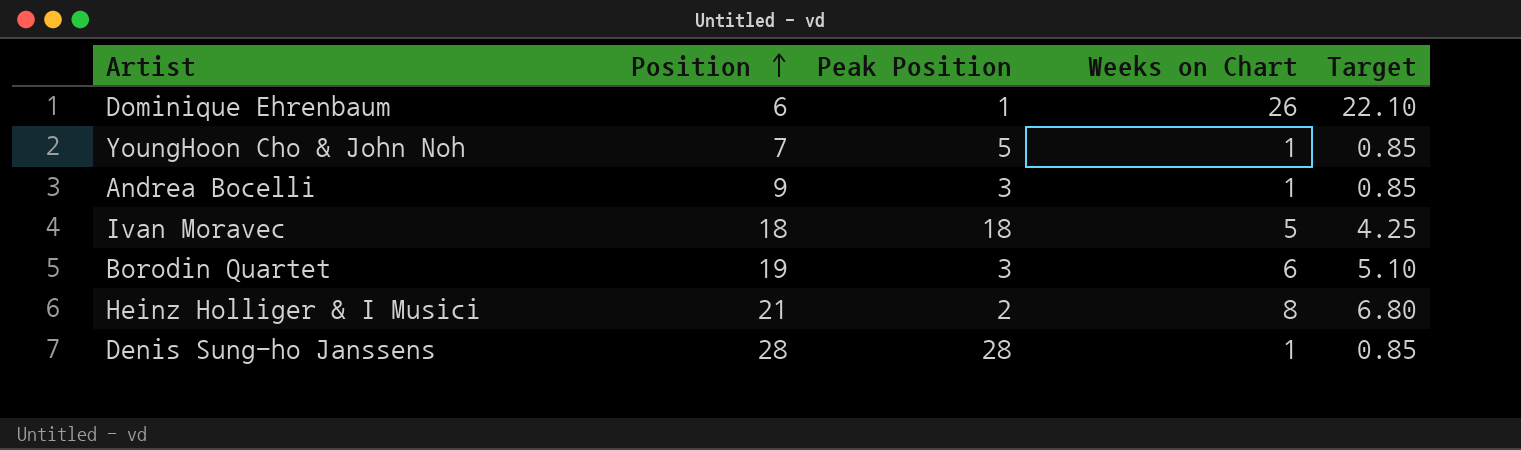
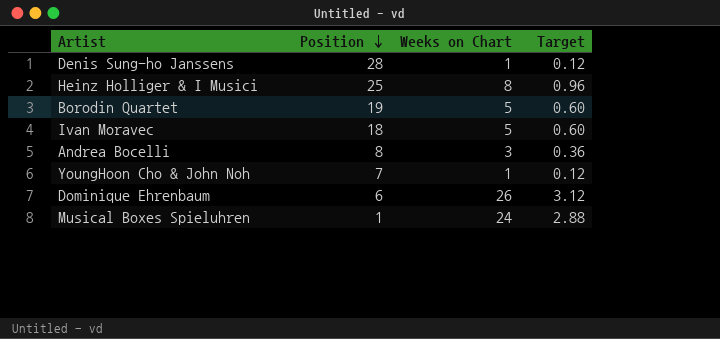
row order: Position ascending -> Position descending
column Peak Position | position: 3 -> none
column Target | formula: [Weeks on Chart] * 0.85 -> [Weeks on Chart] * 0.12
Heinz Holliger & I Musici | Position: 21 -> 25
Borodin Quartet | Weeks on Chart: 6 -> 5
Andrea Bocelli | Position: 9 -> 8
Andrea Bocelli | Weeks on Chart: 1 -> 3
row Musical Boxes Spieluhren: none -> 1 | 24 | 2.88

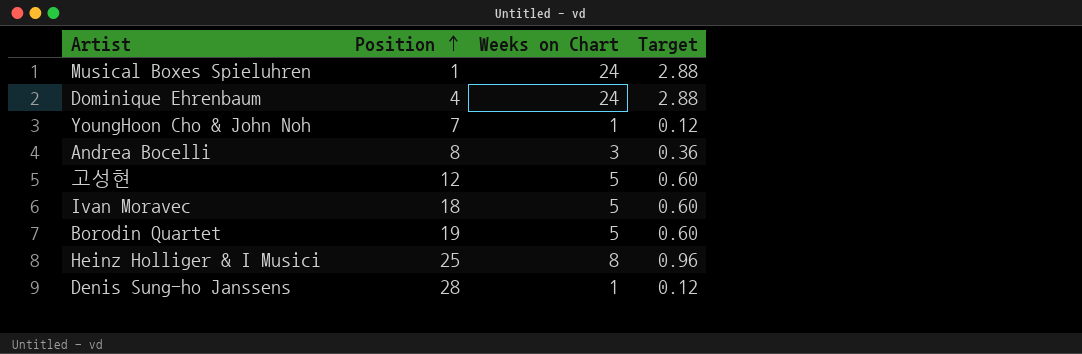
row order: Position descending -> Position ascending
Dominique Ehrenbaum | Position: 6 -> 4
Dominique Ehrenbaum | Weeks on Chart: 26 -> 24
Dominique Ehrenbaum | Target: 3.12 -> 2.88
row 고성현: none -> 12 | 5 | 0.60

